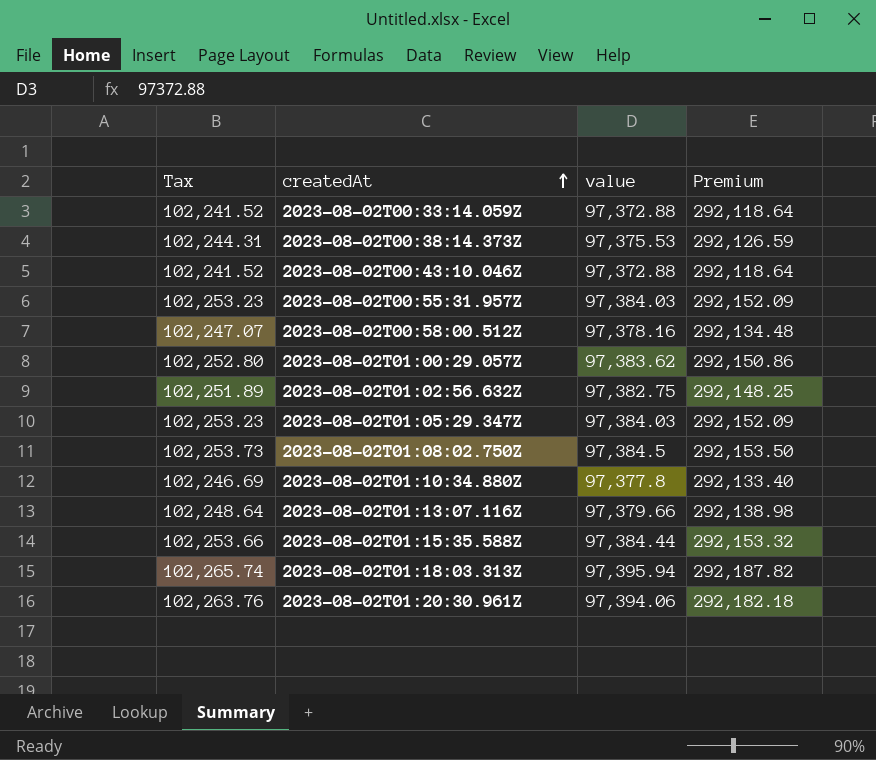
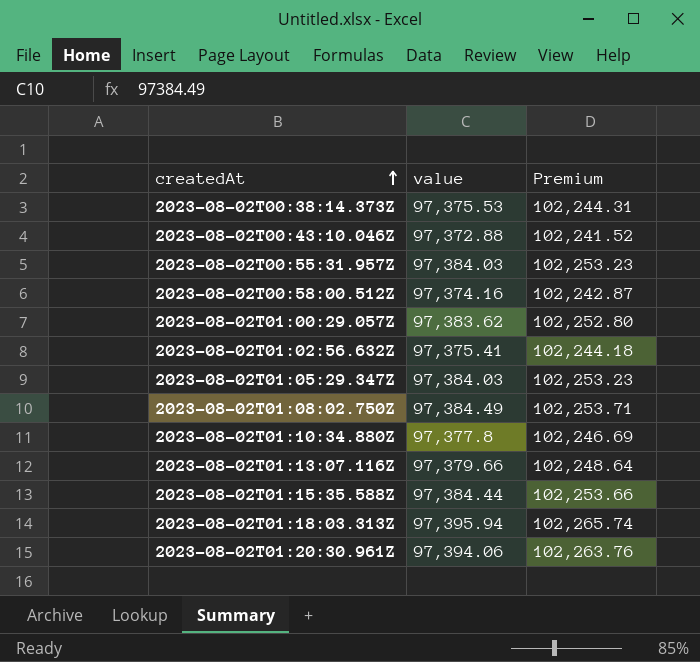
column Tax | formula: [value] * 1.05 -> none
column Premium | formula: [value] * 3 -> [value] * 1.05
row 2023-08-02T00:33:14.059Z: 102,241.52 | 97,372.88 | 292,118.64 -> none
2023-08-02T00:58:00.512Z | value: 97,378.16 -> 97,374.16
2023-08-02T01:02:56.632Z | value: 97,382.75 -> 97,375.41
2023-08-02T01:08:02.750Z | value: 97,384.5 -> 97,384.49

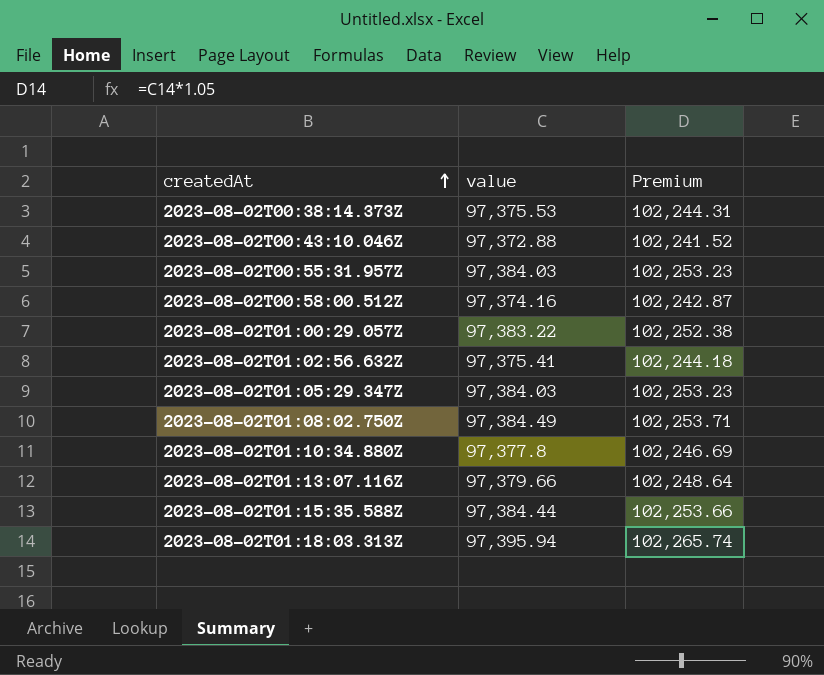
row 2023-08-02T01:20:30.961Z: 97,394.06 | 102,263.76 -> none
2023-08-02T01:00:29.057Z | value: 97,383.62 -> 97,383.22
2023-08-02T01:00:29.057Z | Premium: 102,252.80 -> 102,252.38

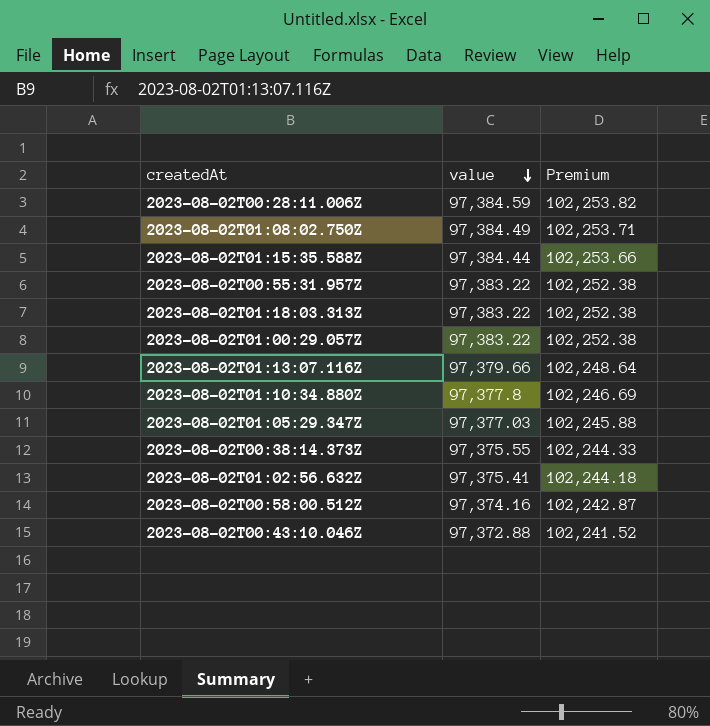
row order: createdAt ascending -> value descending
row 2023-08-02T00:28:11.006Z: none -> 97,384.59 | 102,253.82
2023-08-02T00:55:31.957Z | value: 97,384.03 -> 97,383.22
2023-08-02T00:55:31.957Z | Premium: 102,253.23 -> 102,252.38
2023-08-02T01:18:03.313Z | value: 97,395.94 -> 97,383.22
2023-08-02T01:18:03.313Z | Premium: 102,265.74 -> 102,252.38
2023-08-02T01:05:29.347Z | value: 97,384.03 -> 97,377.03
2023-08-02T01:05:29.347Z | Premium: 102,253.23 -> 102,245.88
2023-08-02T00:38:14.373Z | value: 97,375.53 -> 97,375.55
2023-08-02T00:38:14.373Z | Premium: 102,244.31 -> 102,244.33

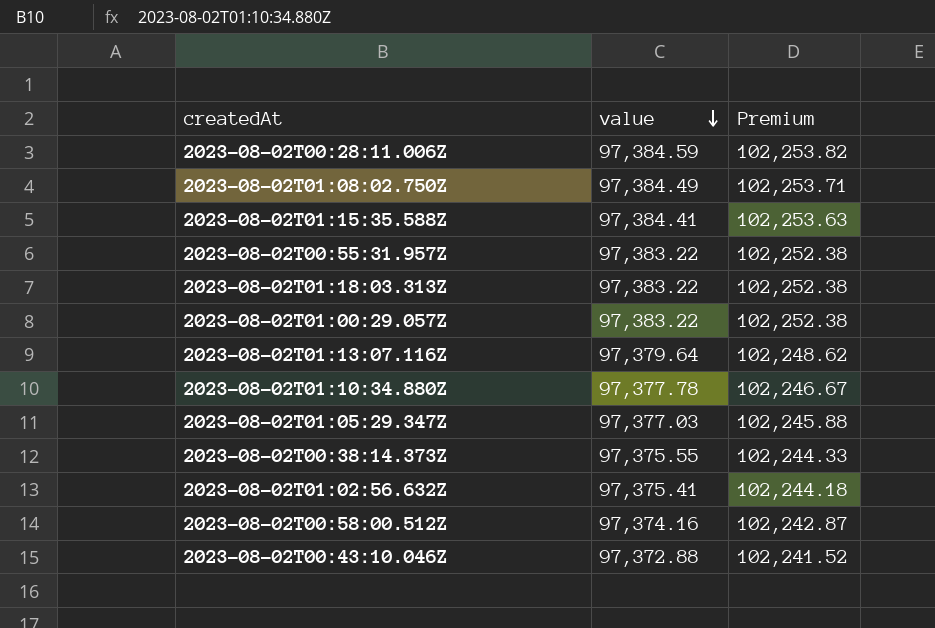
2023-08-02T01:15:35.588Z | value: 97,384.44 -> 97,384.41
2023-08-02T01:15:35.588Z | Premium: 102,253.66 -> 102,253.63
2023-08-02T01:13:07.116Z | value: 97,379.66 -> 97,379.64
2023-08-02T01:13:07.116Z | Premium: 102,248.64 -> 102,248.62
2023-08-02T01:10:34.880Z | value: 97,377.8 -> 97,377.78
2023-08-02T01:10:34.880Z | Premium: 102,246.69 -> 102,246.67

